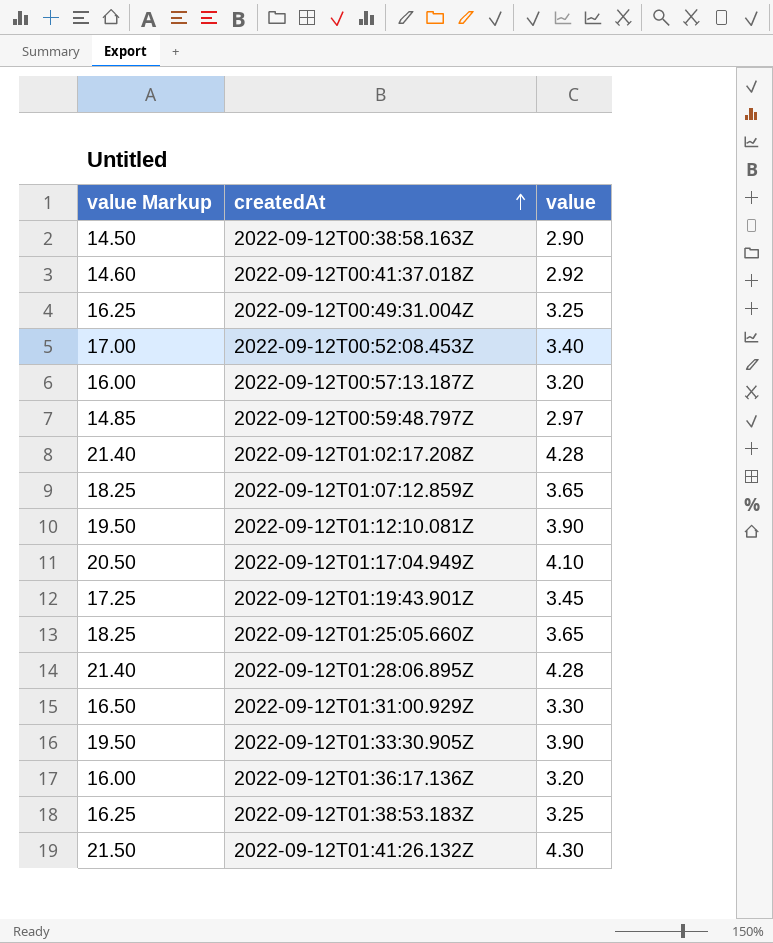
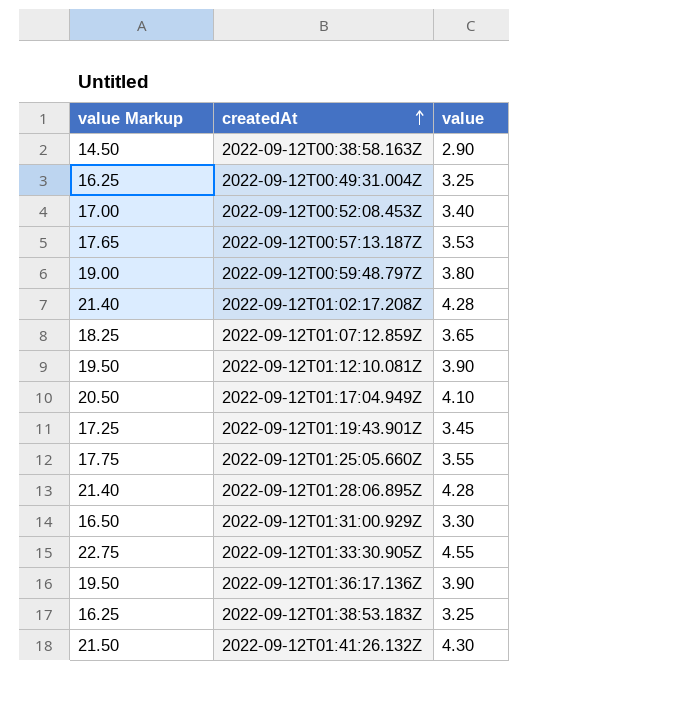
row 2022-09-12T00:41:37.018Z: 14.60 | 2.92 -> none
2022-09-12T00:57:13.187Z | value Markup: 16.00 -> 17.65
2022-09-12T00:57:13.187Z | value: 3.20 -> 3.53
2022-09-12T00:59:48.797Z | value Markup: 14.85 -> 19.00
2022-09-12T00:59:48.797Z | value: 2.97 -> 3.80
2022-09-12T01:25:05.660Z | value Markup: 18.25 -> 17.75
2022-09-12T01:25:05.660Z | value: 3.65 -> 3.55
2022-09-12T01:33:30.905Z | value Markup: 19.50 -> 22.75
2022-09-12T01:33:30.905Z | value: 3.90 -> 4.55
2022-09-12T01:36:17.136Z | value Markup: 16.00 -> 19.50
2022-09-12T01:36:17.136Z | value: 3.20 -> 3.90

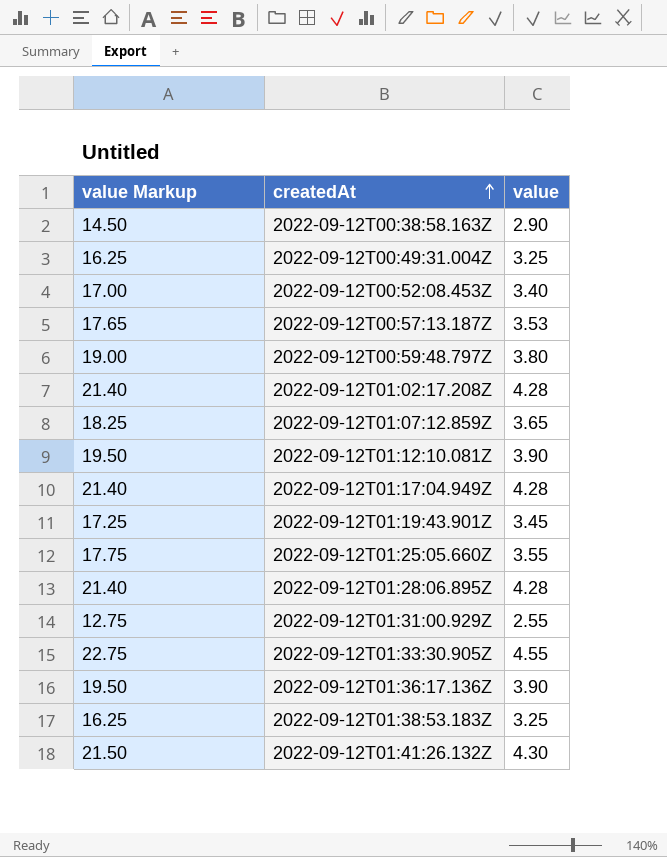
2022-09-12T01:17:04.949Z | value Markup: 20.50 -> 21.40
2022-09-12T01:17:04.949Z | value: 4.10 -> 4.28
2022-09-12T01:31:00.929Z | value Markup: 16.50 -> 12.75
2022-09-12T01:31:00.929Z | value: 3.30 -> 2.55

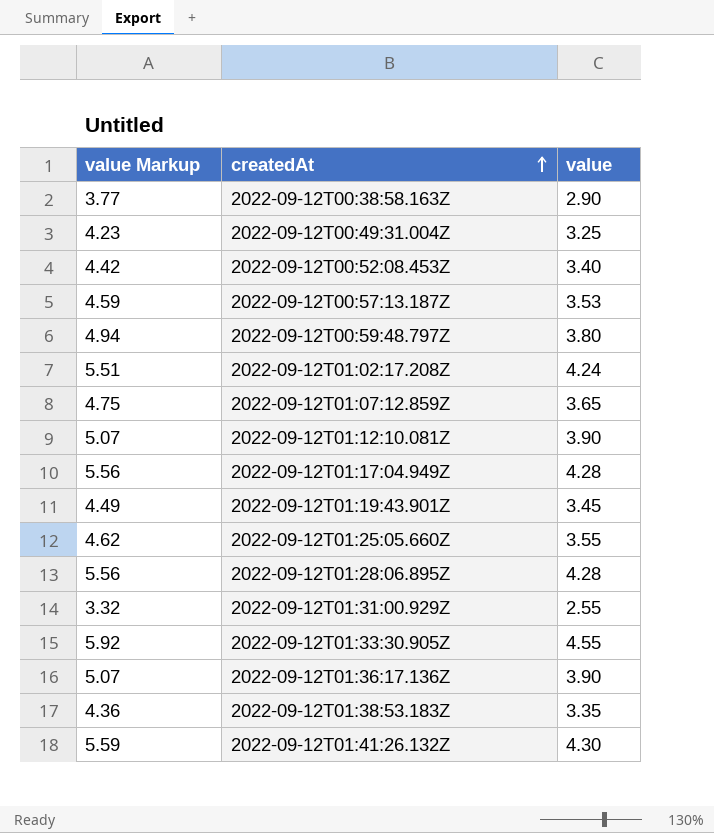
column value Markup | formula: [value] * 5 -> [value] * 1.3
2022-09-12T01:02:17.208Z | value: 4.28 -> 4.24
2022-09-12T01:38:53.183Z | value: 3.25 -> 3.35

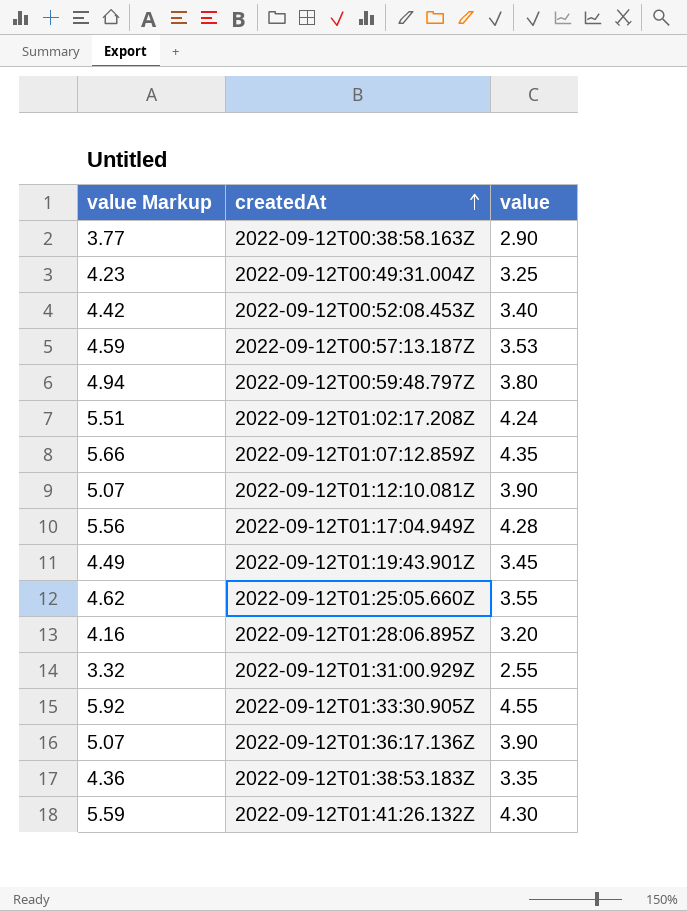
2022-09-12T01:07:12.859Z | value Markup: 4.75 -> 5.66
2022-09-12T01:07:12.859Z | value: 3.65 -> 4.35
2022-09-12T01:28:06.895Z | value Markup: 5.56 -> 4.16
2022-09-12T01:28:06.895Z | value: 4.28 -> 3.20

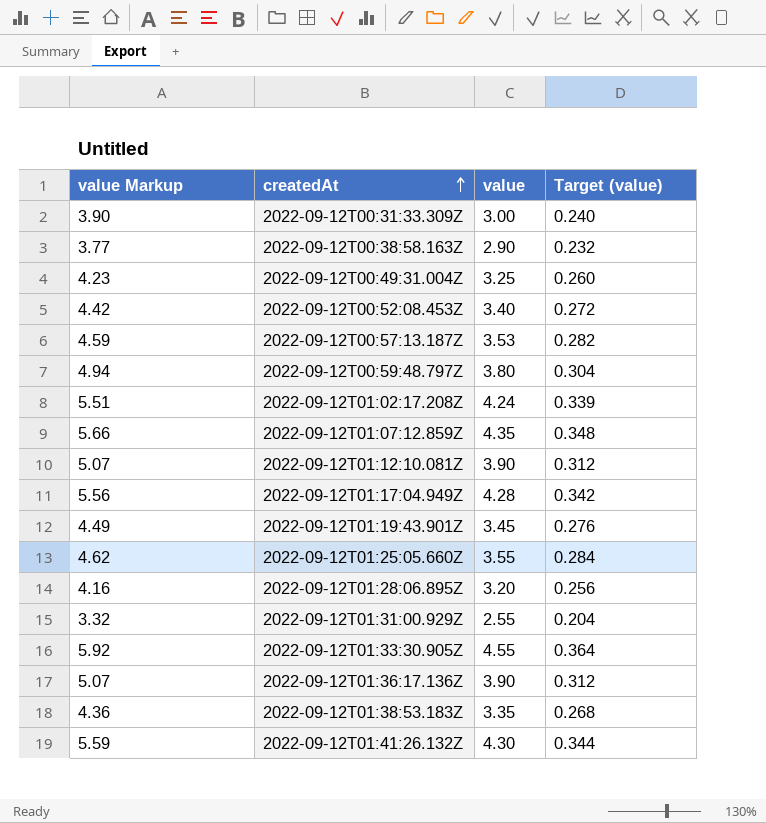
column Target (value) | formula: none -> [value] * 0.08
row 2022-09-12T00:31:33.309Z: none -> 3.90 | 3.00 | 0.240

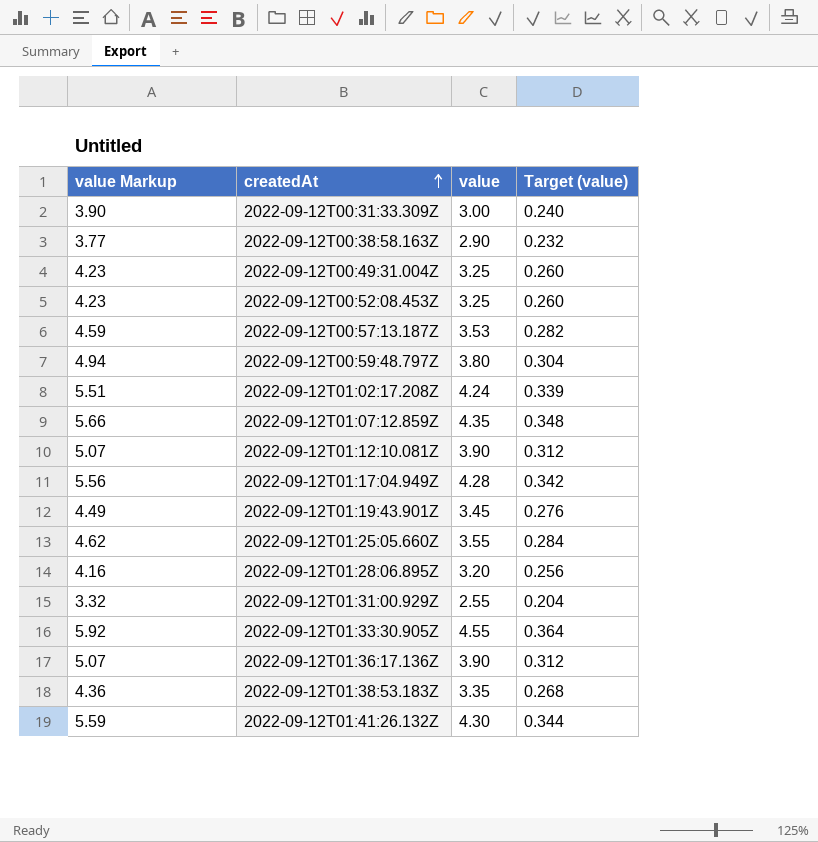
2022-09-12T00:52:08.453Z | value Markup: 4.42 -> 4.23
2022-09-12T00:52:08.453Z | value: 3.40 -> 3.25
2022-09-12T00:52:08.453Z | Target (value): 0.272 -> 0.260

